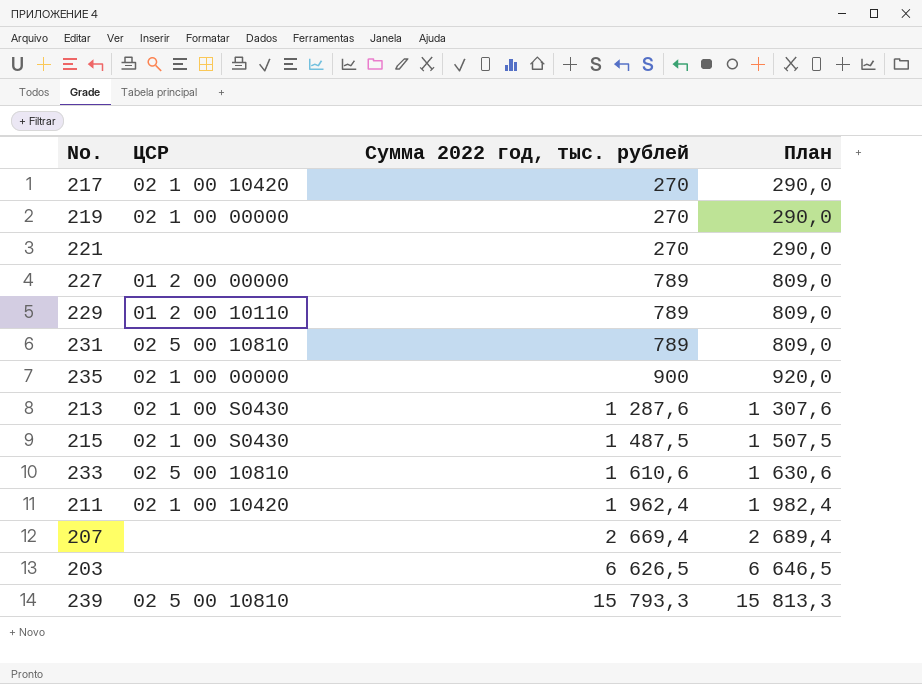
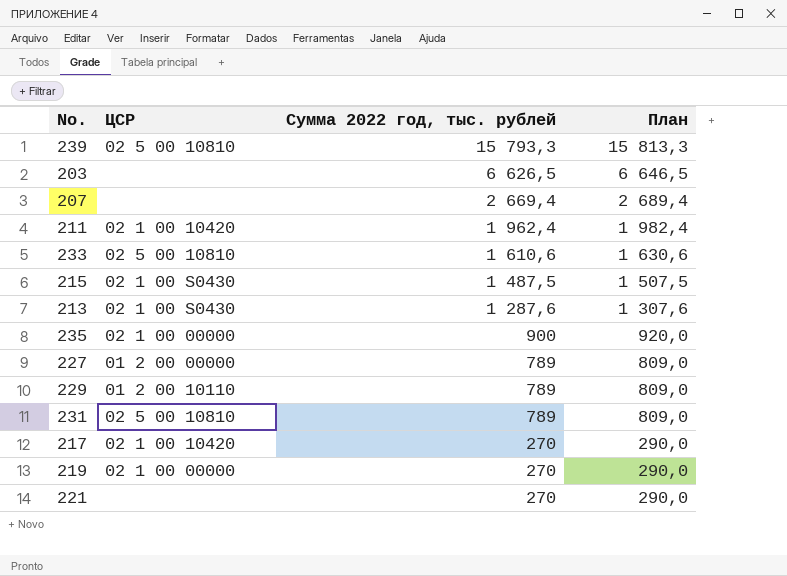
row order: Сумма 2022 год, тыс. рублей ascending -> Сумма 2022 год, тыс. рублей descending

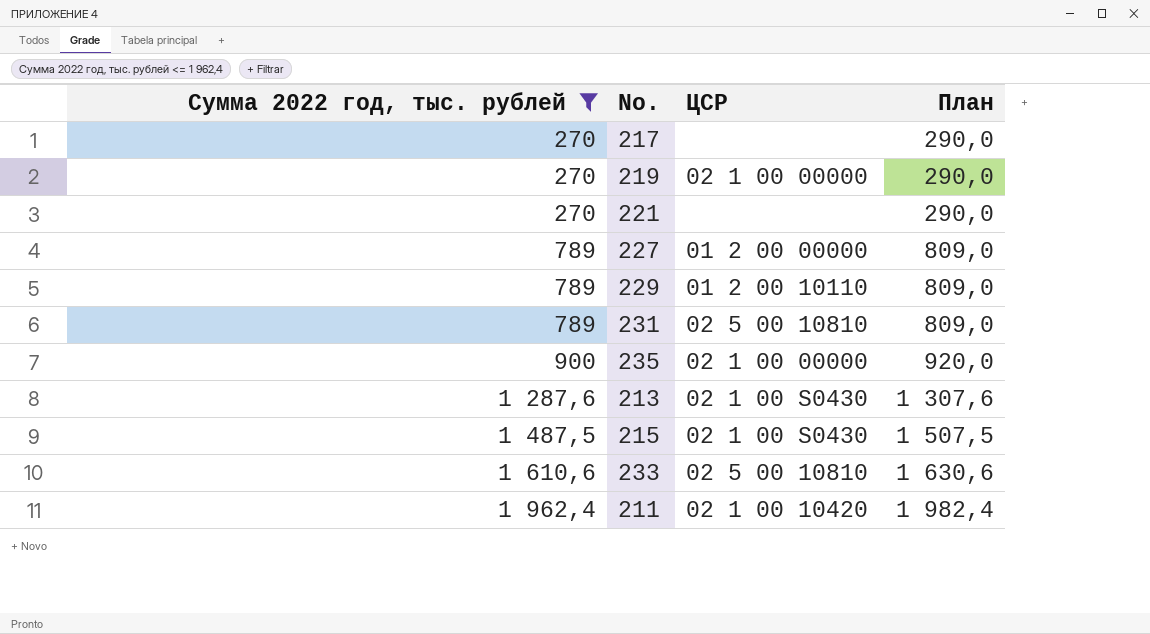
filter: none -> Сумма 2022 год, тыс. рублей <= 1 962,4
row order: Сумма 2022 год, тыс. рублей descending -> Сумма 2022 год, тыс. рублей ascending
column Сумма 2022 год, тыс. рублей | position: 3 -> 1
217 | ЦСР: 02 1 00 10420 -> none

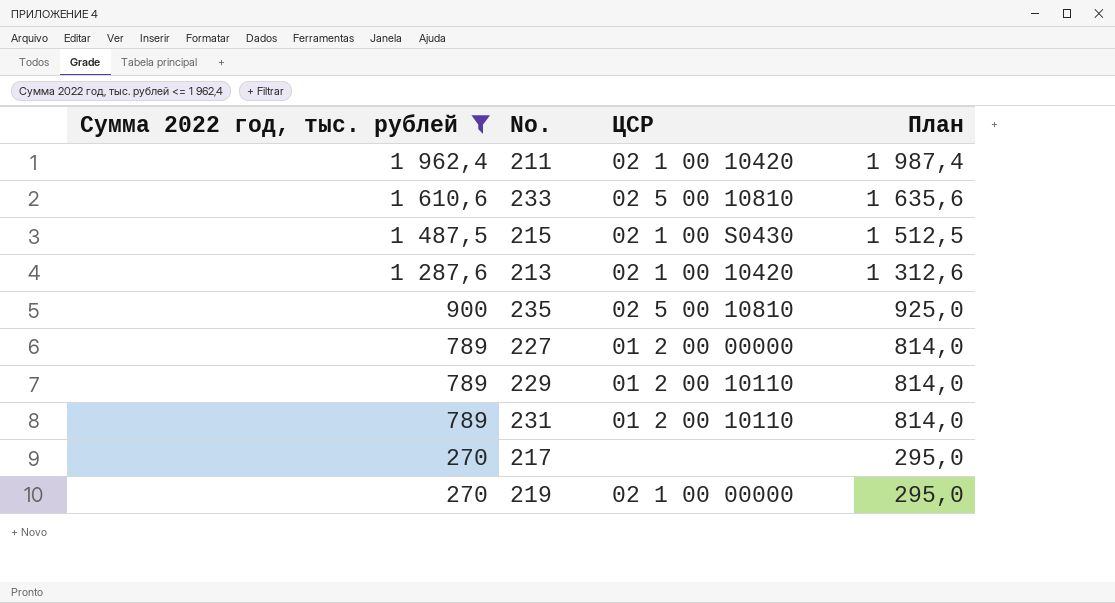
row order: Сумма 2022 год, тыс. рублей ascending -> Сумма 2022 год, тыс. рублей descending
column План | formula: [Сумма 2022 год, тыс. рублей] + 20 -> [Сумма 2022 год, тыс. рублей] + 25
row 221: 270 | none | 290,0 -> none
213 | ЦСР: 02 1 00 S0430 -> 02 1 00 10420
235 | ЦСР: 02 1 00 00000 -> 02 5 00 10810
231 | ЦСР: 02 5 00 10810 -> 01 2 00 10110

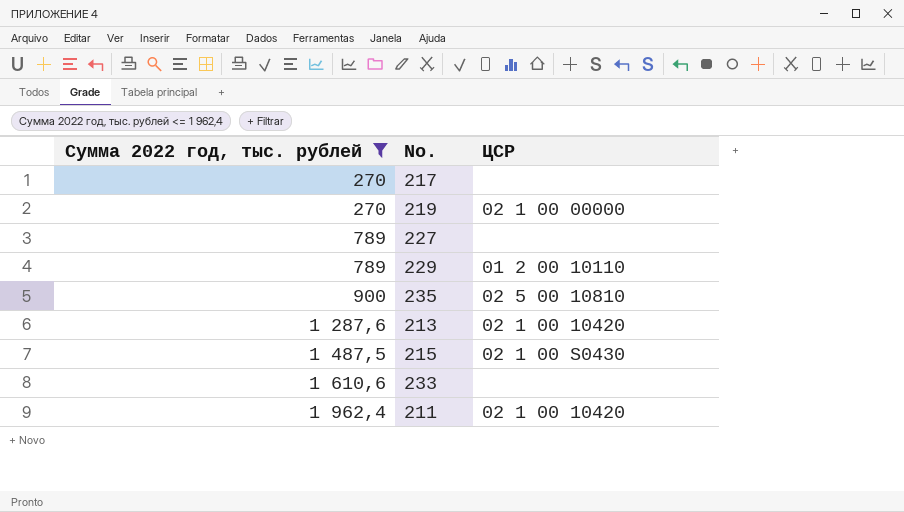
row order: Сумма 2022 год, тыс. рублей descending -> Сумма 2022 год, тыс. рублей ascending
column План | formula: [Сумма 2022 год, тыс. рублей] + 25 -> none
row 231: 789 | 01 2 00 10110 | 814,0 -> none
227 | ЦСР: 01 2 00 00000 -> none
233 | ЦСР: 02 5 00 10810 -> none

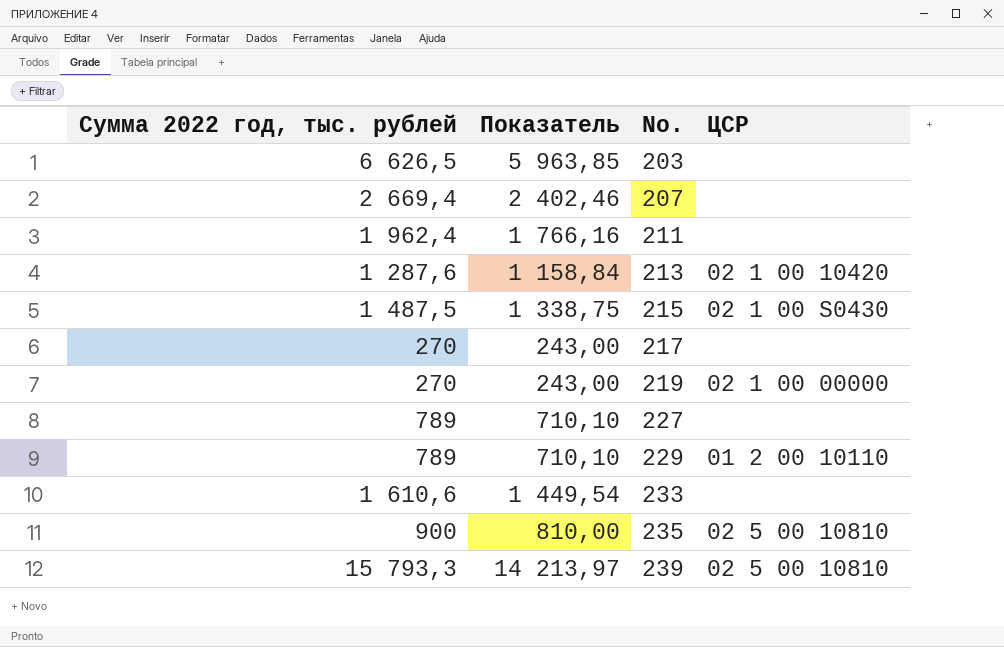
filter: Сумма 2022 год, тыс. рублей <= 1 962,4 -> none
row order: Сумма 2022 год, тыс. рублей ascending -> No. ascending
column Показатель | formula: none -> [Сумма 2022 год, тыс. рублей] * 0,9
211 | ЦСР: 02 1 00 10420 -> none

